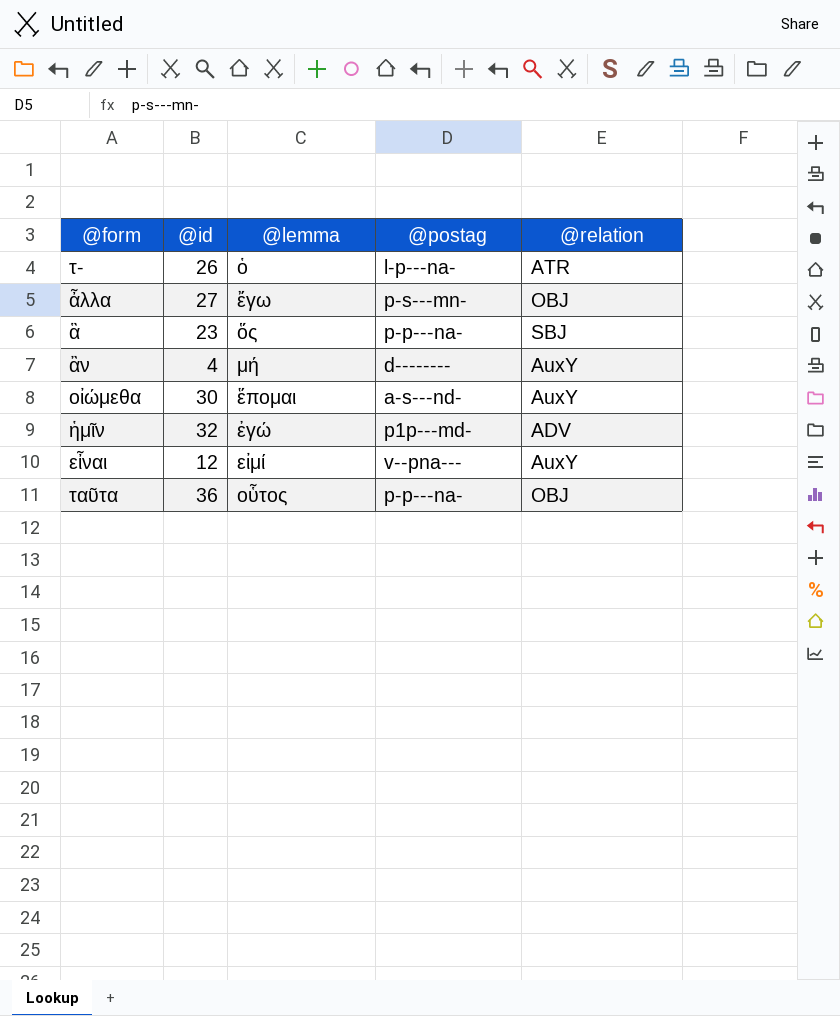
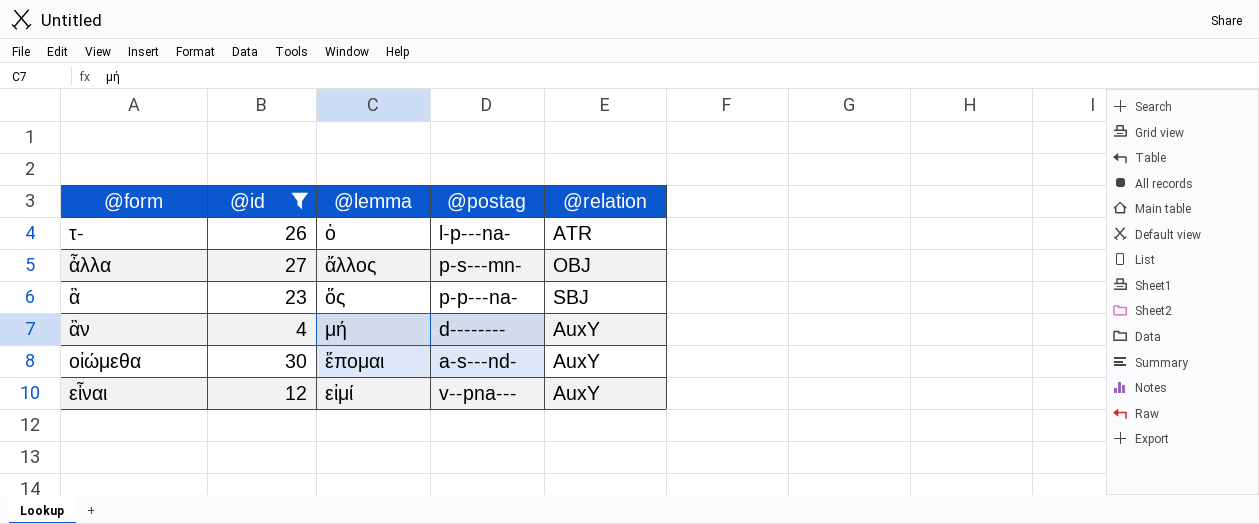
filter: none -> @id <= 30
ἆλλα | @lemma: ἔγω -> ἄλλος

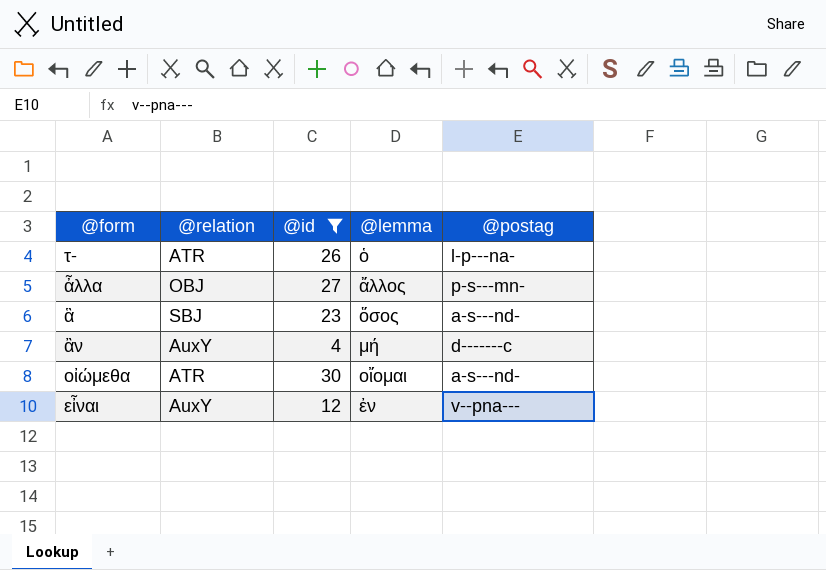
column @relation | position: 5 -> 2
ἃ | @lemma: ὅς -> ὅσος
ἃ | @postag: p-p---na- -> a-s---nd-
ἂν | @postag: d-------- -> d-------c
οἰώμεθα | @relation: AuxY -> ATR
οἰώμεθα | @lemma: ἕπομαι -> οἴομαι
εἶναι | @lemma: εἰμί -> ἐν

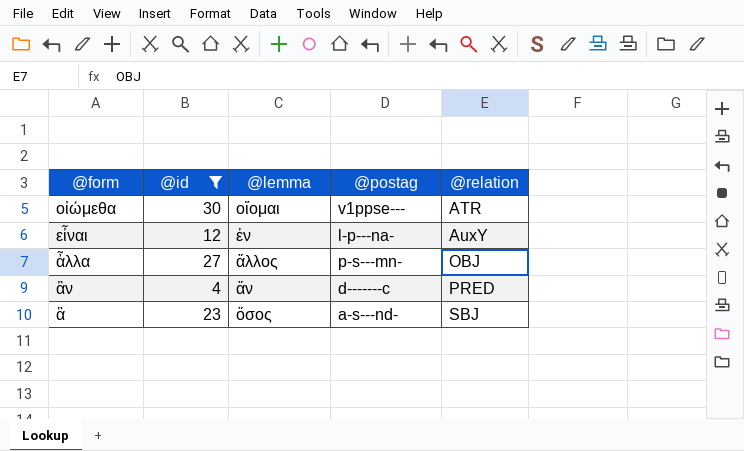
row order: none -> @relation ascending
column @relation | position: 2 -> 5
row τ-: ATR | 26 | ὁ | l-p---na- -> none
οἰώμεθα | @postag: a-s---nd- -> v1ppse---
εἶναι | @postag: v--pna--- -> l-p---na-
ἂν | @lemma: μή -> ἄν
ἂν | @relation: AuxY -> PRED

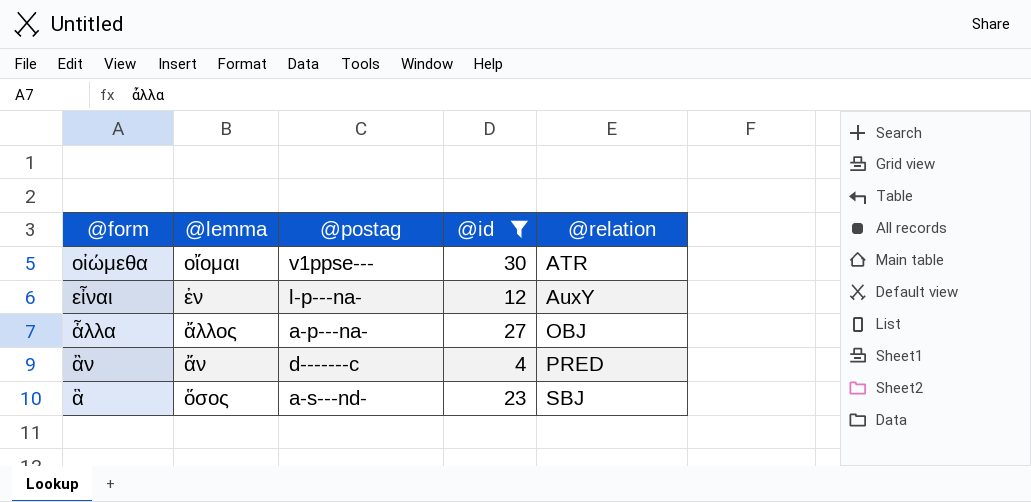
column @id | position: 2 -> 4
ἆλλα | @postag: p-s---mn- -> a-p---na-

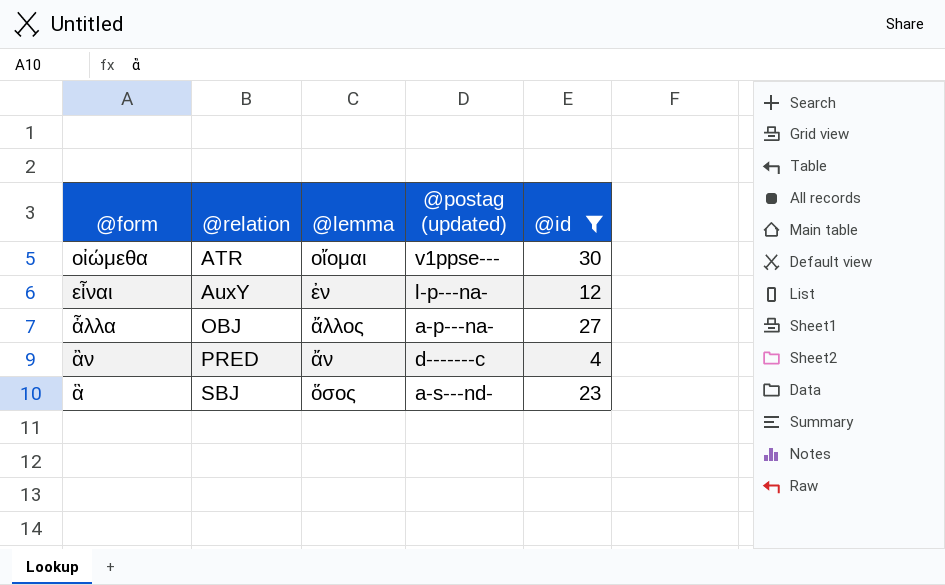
column @relation | position: 5 -> 2
column name: @postag -> @postag (updated)

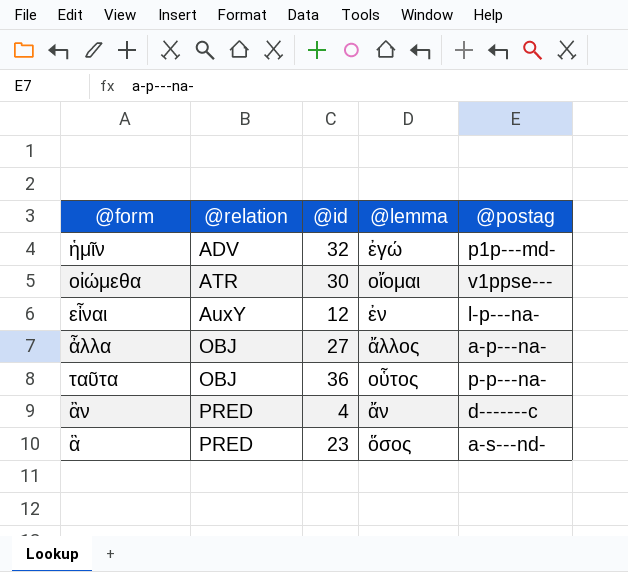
filter: @id <= 30 -> none
column @id | position: 5 -> 3
column name: @postag (updated) -> @postag
ἃ | @relation: SBJ -> PRED

